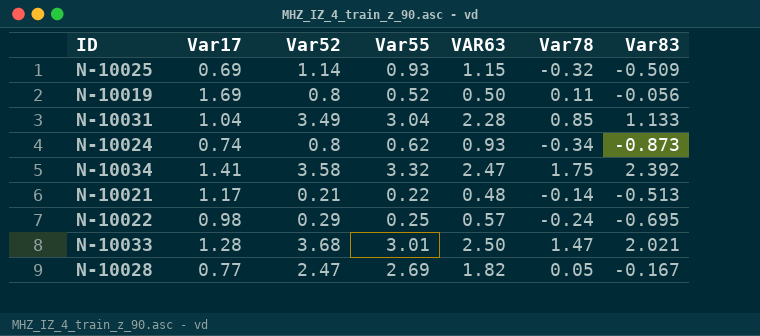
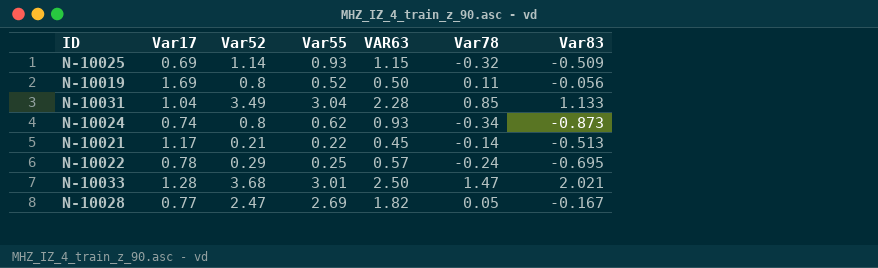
row N-10034: 1.41 | 3.58 | 3.32 | 2.47 | 1.75 | 2.392 -> none
N-10021 | VAR63: 0.48 -> 0.45
N-10022 | Var17: 0.98 -> 0.78

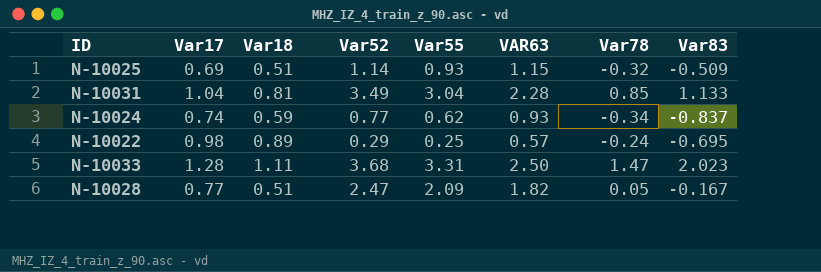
column Var18 | position: none -> 3
row N-10019: 1.69 | 0.8 | 0.52 | 0.50 | 0.11 | -0.056 -> none
row N-10021: 1.17 | 0.21 | 0.22 | 0.45 | -0.14 | -0.513 -> none
N-10024 | Var52: 0.8 -> 0.77
N-10024 | Var83: -0.873 -> -0.837
N-10022 | Var17: 0.78 -> 0.98
N-10033 | Var55: 3.01 -> 3.31
N-10033 | Var83: 2.021 -> 2.023
N-10028 | Var55: 2.69 -> 2.09

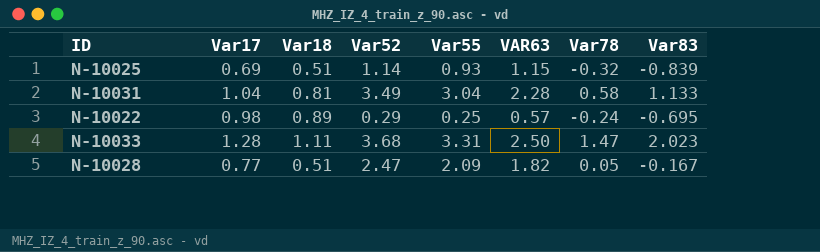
row N-10024: 0.74 | 0.59 | 0.77 | 0.62 | 0.93 | -0.34 | -0.837 -> none
N-10025 | Var83: -0.509 -> -0.839
N-10031 | Var78: 0.85 -> 0.58

